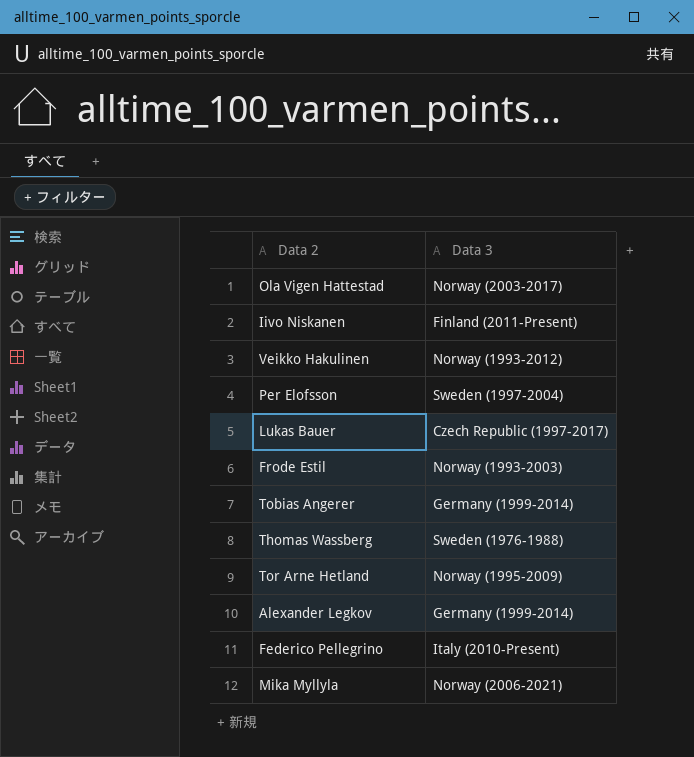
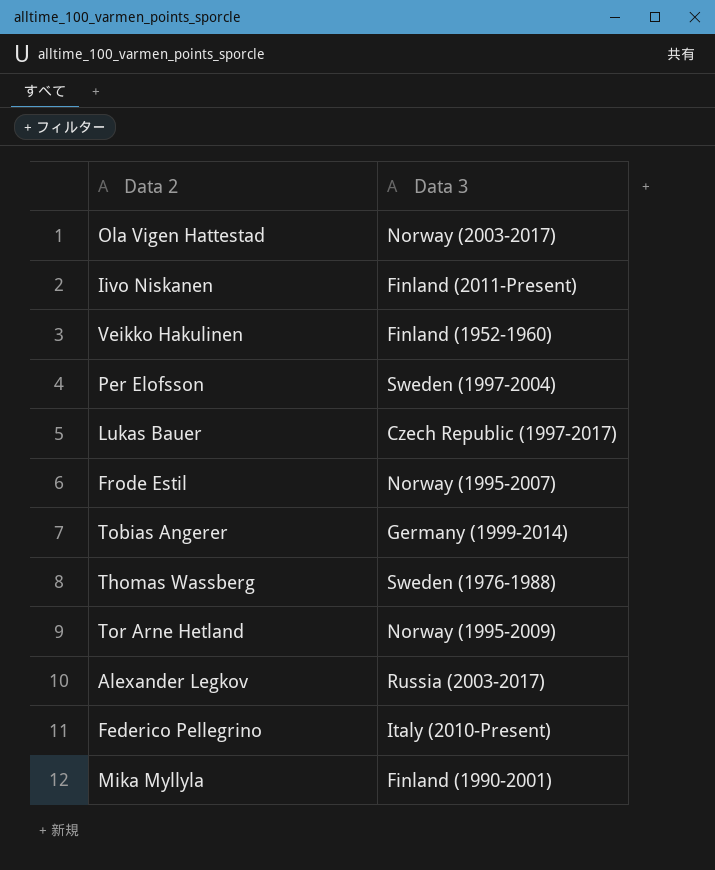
Veikko Hakulinen | Data 3: Norway (1993-2012) -> Finland (1952-1960)
Frode Estil | Data 3: Norway (1993-2003) -> Norway (1995-2007)
Alexander Legkov | Data 3: Germany (1999-2014) -> Russia (2003-2017)
Mika Myllyla | Data 3: Norway (2006-2021) -> Finland (1990-2001)

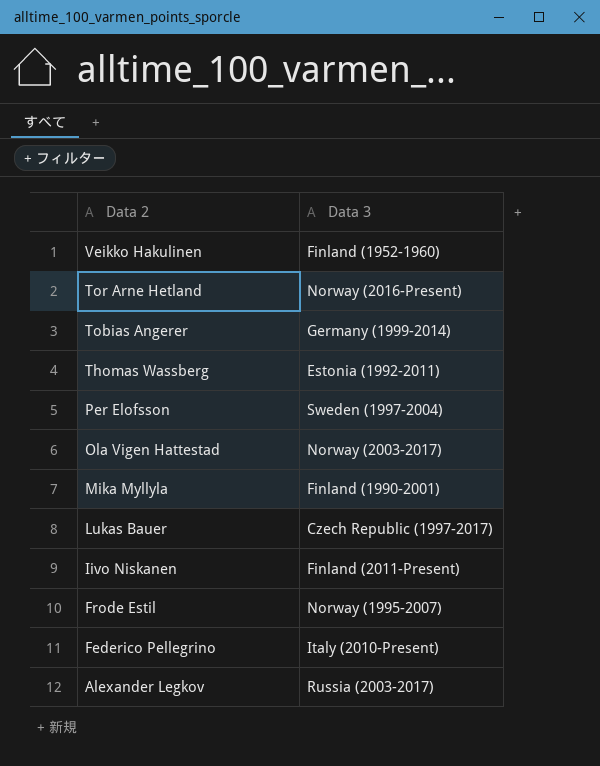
row order: none -> Data 2 descending
Tor Arne Hetland | Data 3: Norway (1995-2009) -> Norway (2016-Present)
Thomas Wassberg | Data 3: Sweden (1976-1988) -> Estonia (1992-2011)

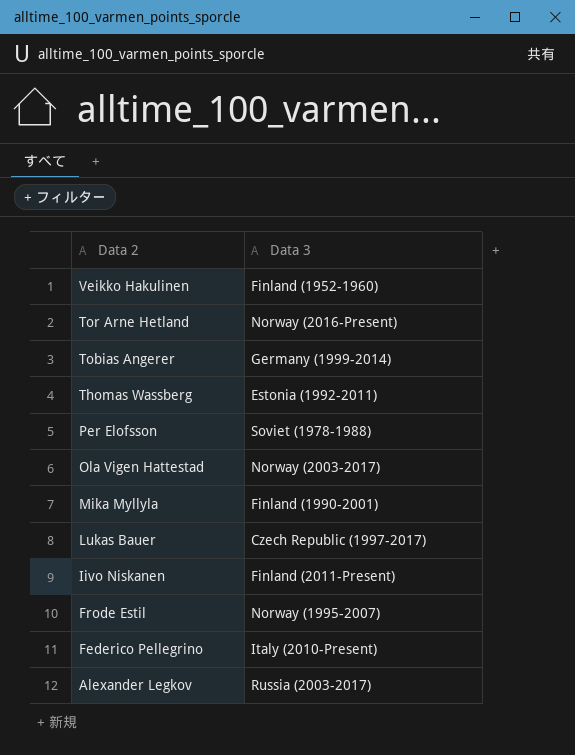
Per Elofsson | Data 3: Sweden (1997-2004) -> Soviet (1978-1988)

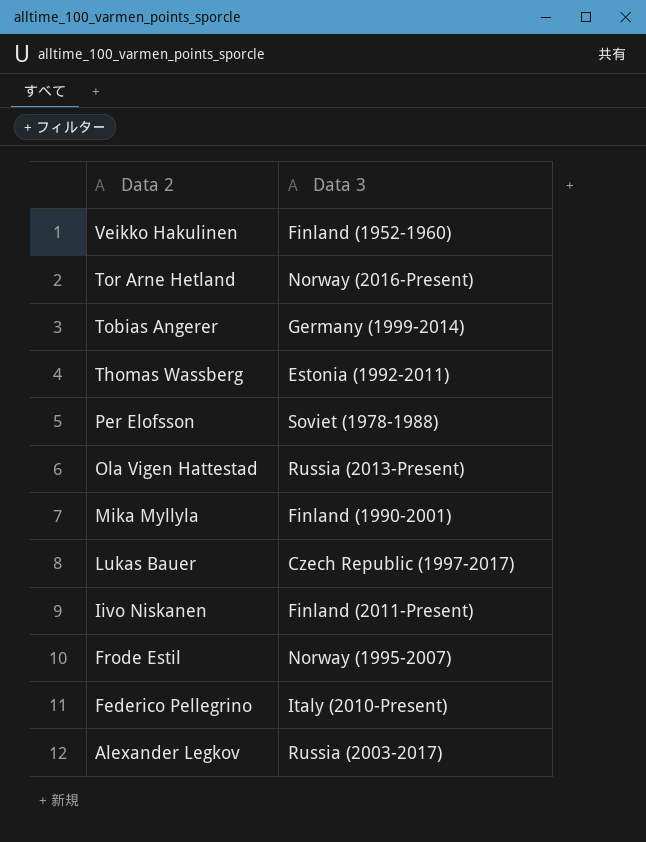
Ola Vigen Hattestad | Data 3: Norway (2003-2017) -> Russia (2013-Present)

